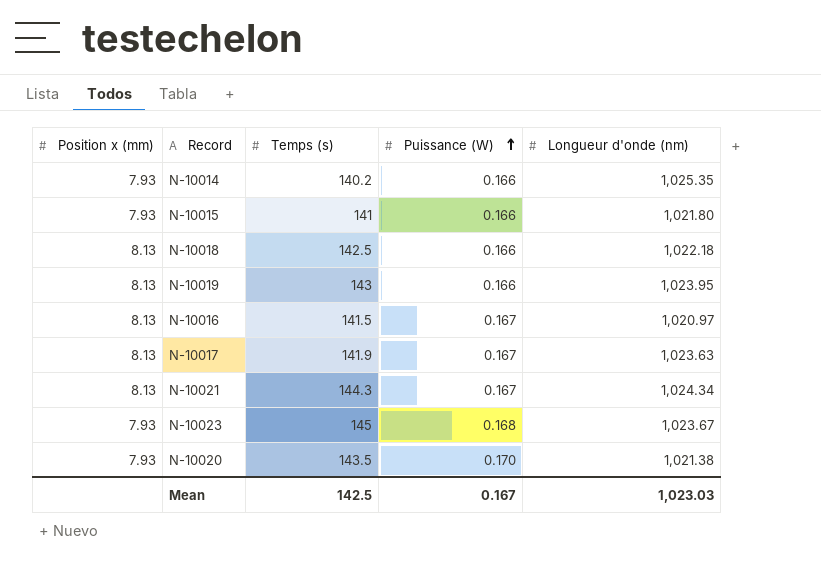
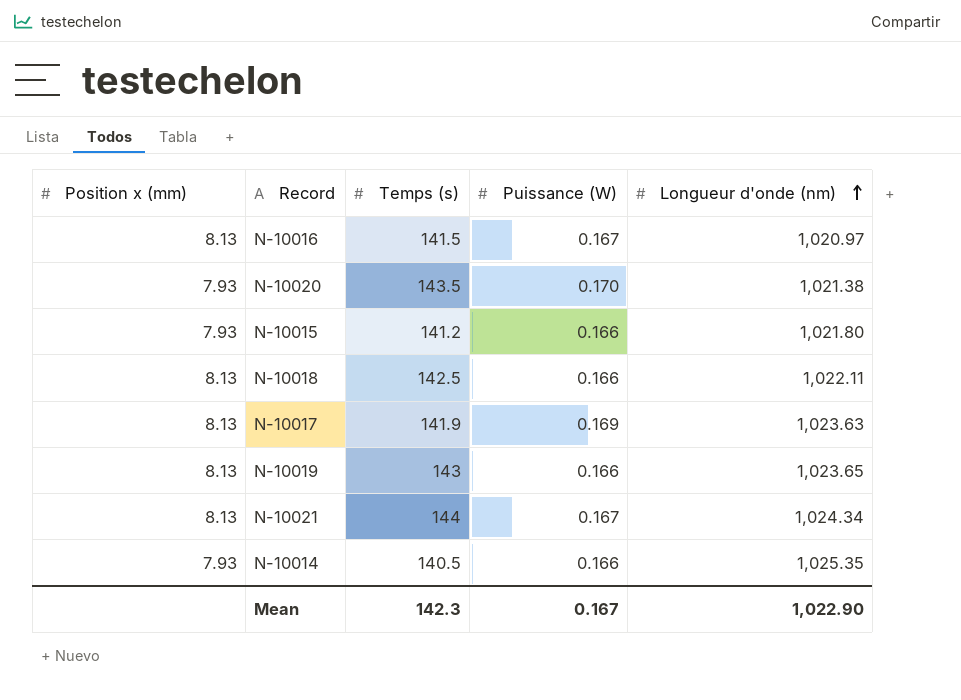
row order: Puissance (W) ascending -> Longueur d'onde (nm) ascending
row N-10023: 7.93 | 145 | 0.168 | 1,023.67 -> none
N-10015 | Temps (s): 141 -> 141.2
N-10018 | Longueur d'onde (nm): 1,022.18 -> 1,022.11
N-10017 | Puissance (W): 0.167 -> 0.169
N-10019 | Longueur d'onde (nm): 1,023.95 -> 1,023.65
N-10021 | Temps (s): 144.3 -> 144
N-10014 | Temps (s): 140.2 -> 140.5
Mean | Temps (s): 142.5 -> 142.3
Mean | Longueur d'onde (nm): 1,023.03 -> 1,022.90

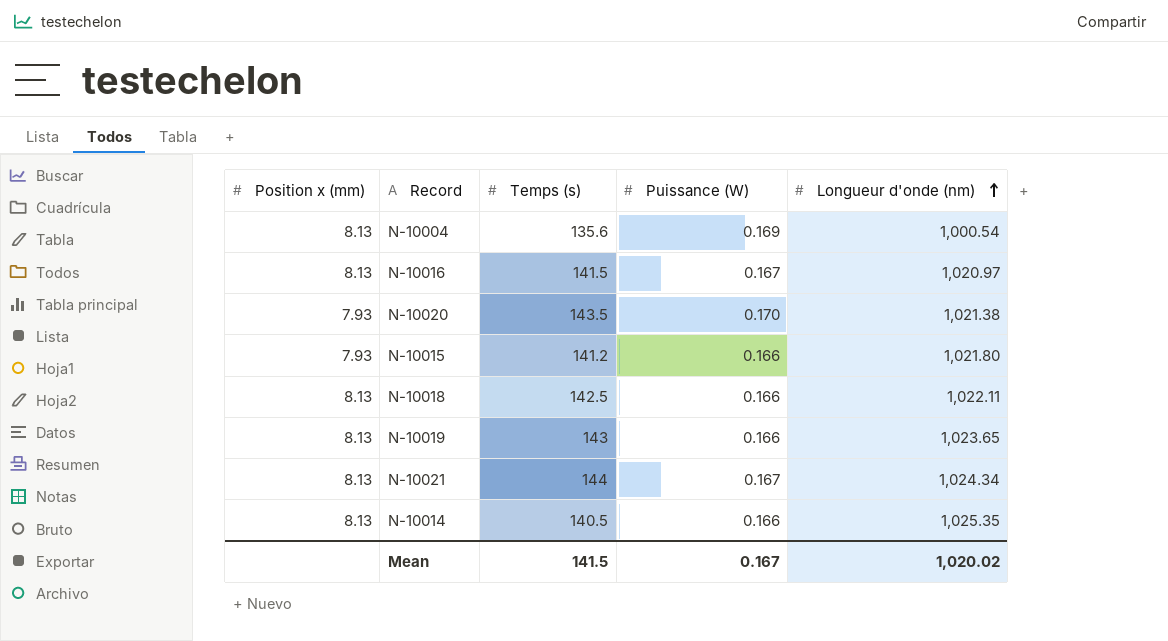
row N-10017: 8.13 | 141.9 | 0.169 | 1,023.63 -> none
row N-10004: none -> 8.13 | 135.6 | 0.169 | 1,000.54
N-10014 | Position x (mm): 7.93 -> 8.13
Mean | Temps (s): 142.3 -> 141.5
Mean | Longueur d'onde (nm): 1,022.90 -> 1,020.02

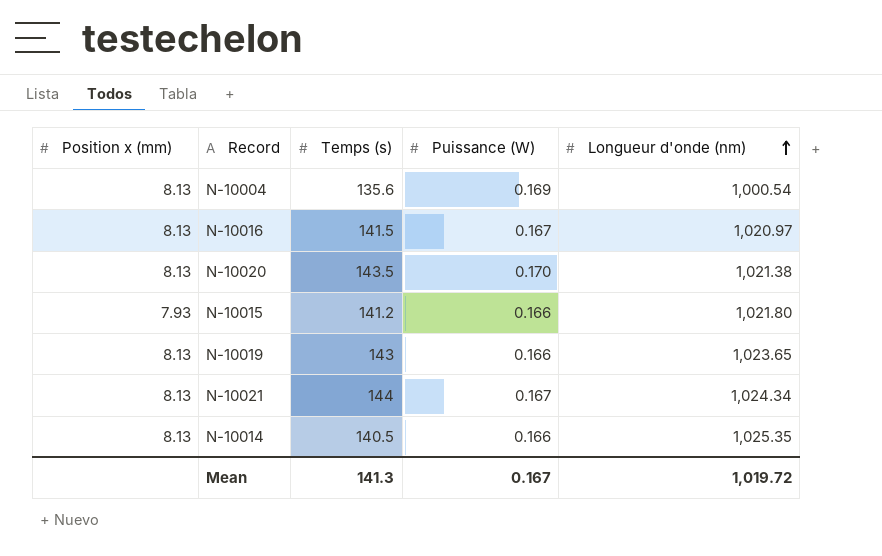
row N-10018: 8.13 | 142.5 | 0.166 | 1,022.11 -> none
N-10020 | Position x (mm): 7.93 -> 8.13
Mean | Temps (s): 141.5 -> 141.3
Mean | Longueur d'onde (nm): 1,020.02 -> 1,019.72

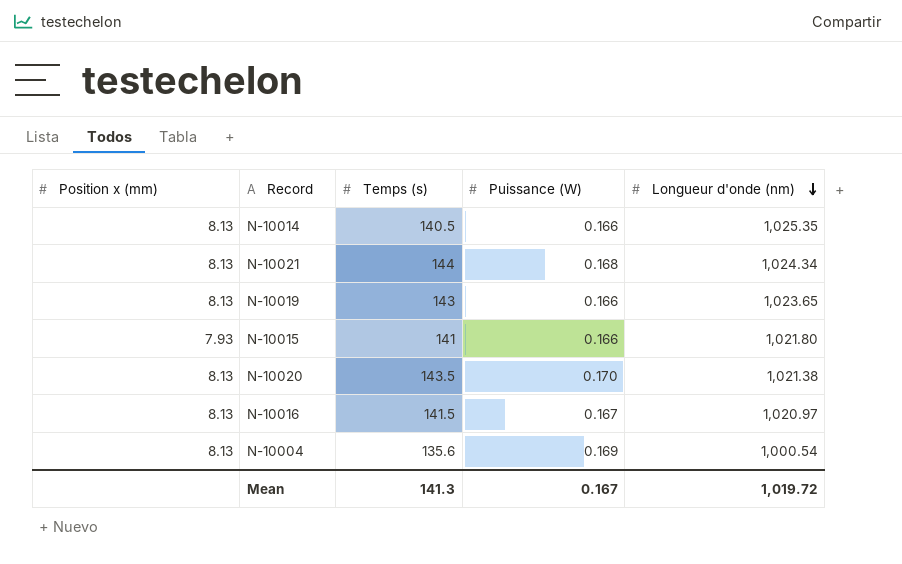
row order: Longueur d'onde (nm) ascending -> Longueur d'onde (nm) descending
N-10021 | Puissance (W): 0.167 -> 0.168
N-10015 | Temps (s): 141.2 -> 141

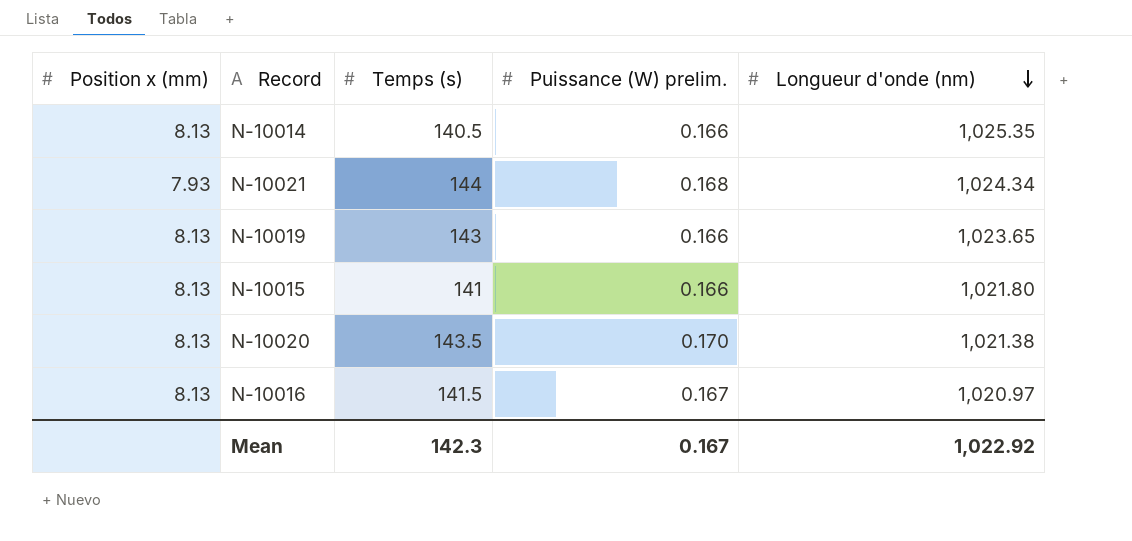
column name: Puissance (W) -> Puissance (W) prelim.
row N-10004: 8.13 | 135.6 | 0.169 | 1,000.54 -> none
N-10021 | Position x (mm): 8.13 -> 7.93
N-10015 | Position x (mm): 7.93 -> 8.13
Mean | Temps (s): 141.3 -> 142.3
Mean | Longueur d'onde (nm): 1,019.72 -> 1,022.92

